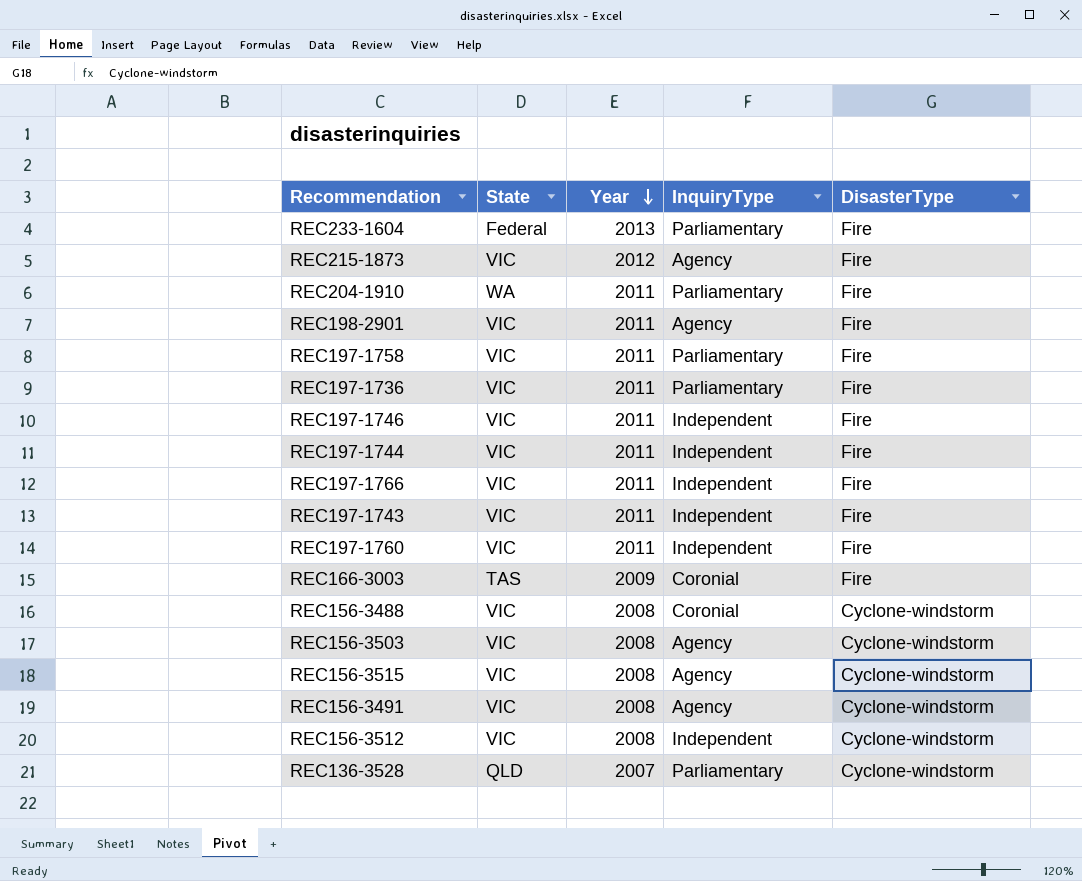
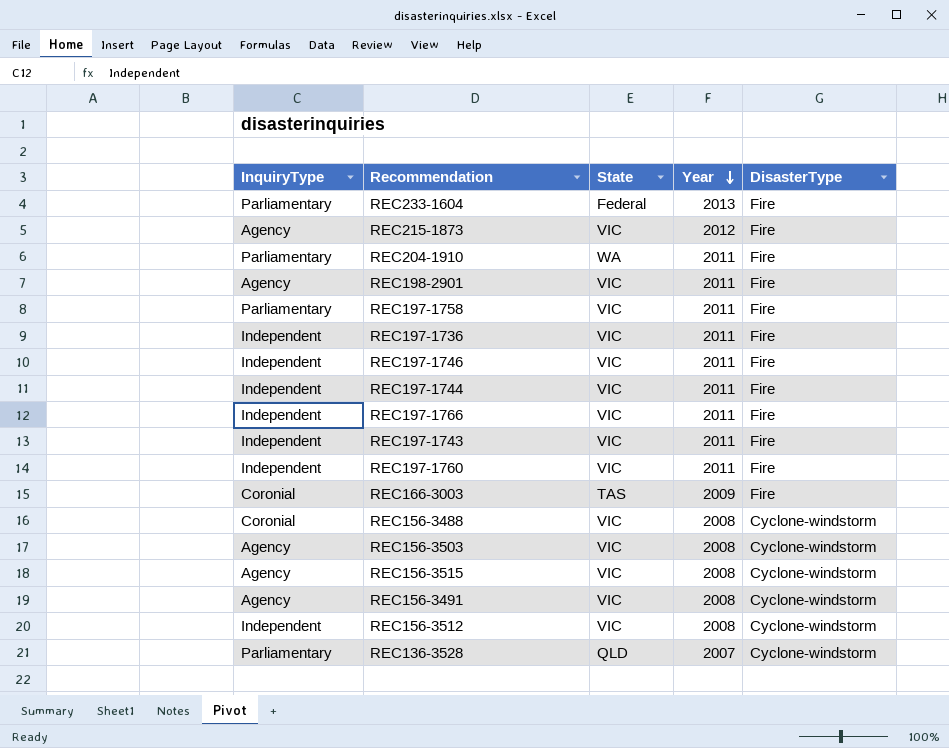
column InquiryType | position: 4 -> 1
REC197-1736 | InquiryType: Parliamentary -> Independent

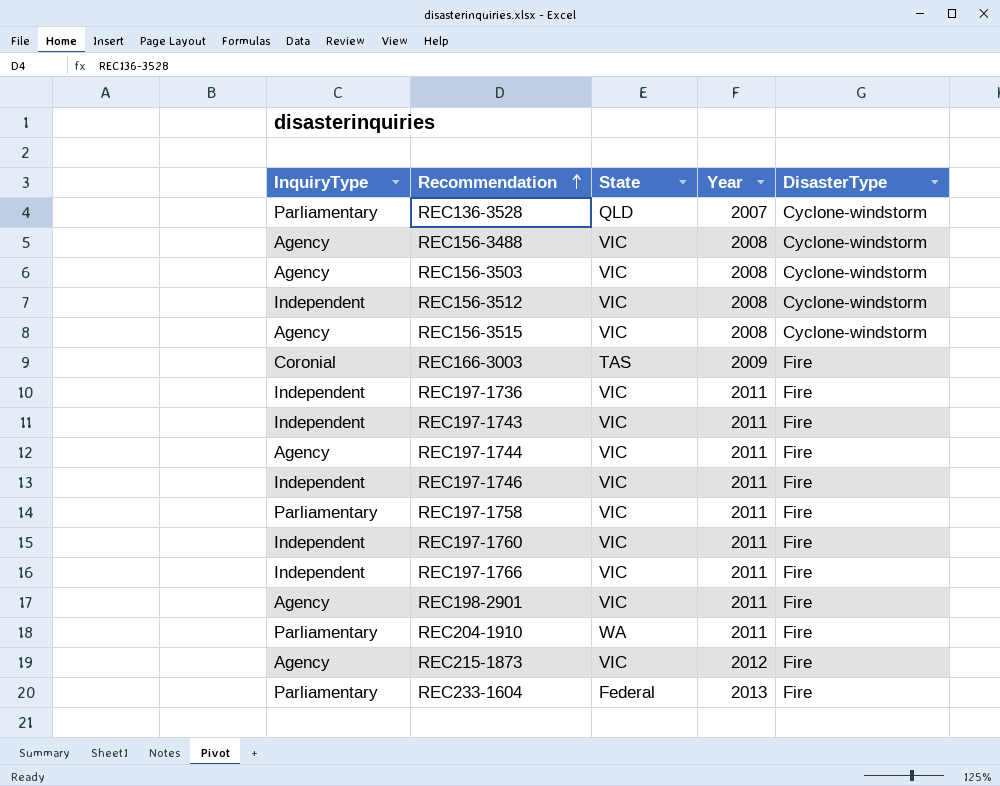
row order: Year descending -> Recommendation ascending
row REC156-3491: Agency | VIC | 2008 | Cyclone-windstorm -> none
REC156-3488 | InquiryType: Coronial -> Agency
REC197-1744 | InquiryType: Independent -> Agency

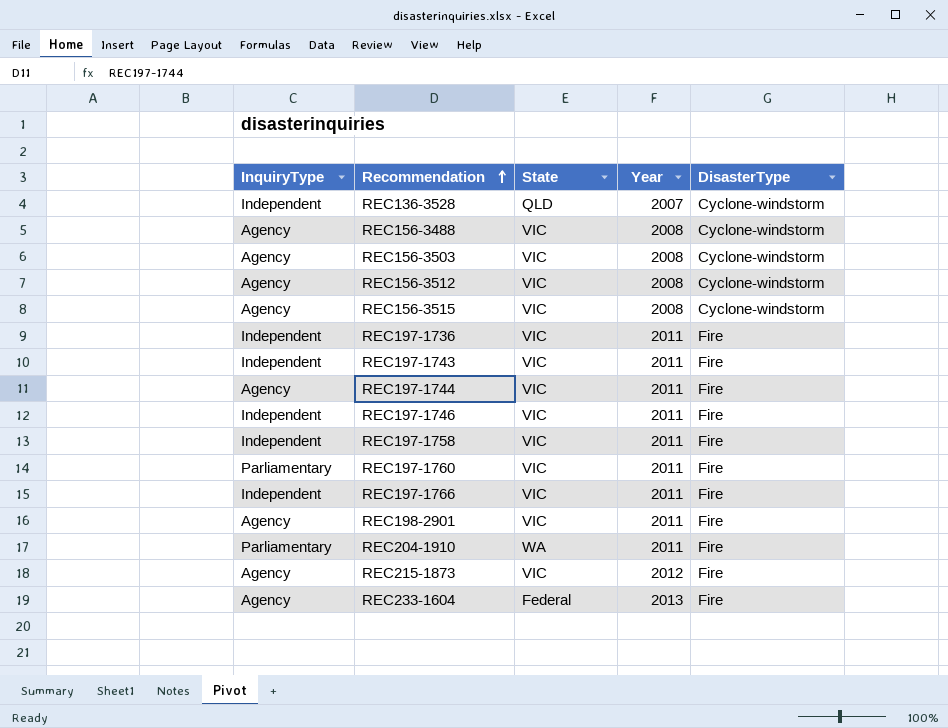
row REC166-3003: Coronial | TAS | 2009 | Fire -> none
REC136-3528 | InquiryType: Parliamentary -> Independent
REC156-3512 | InquiryType: Independent -> Agency
REC197-1758 | InquiryType: Parliamentary -> Independent
REC197-1760 | InquiryType: Independent -> Parliamentary
REC233-1604 | InquiryType: Parliamentary -> Agency

